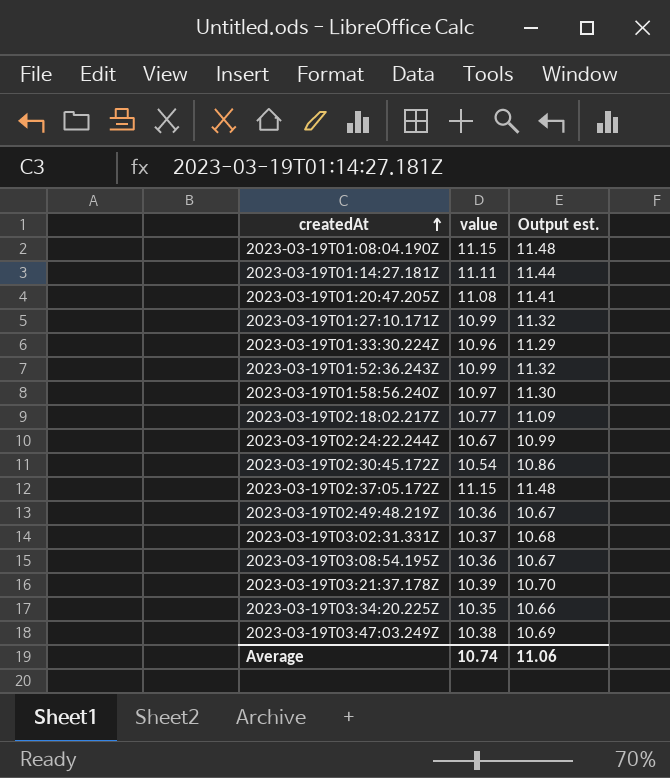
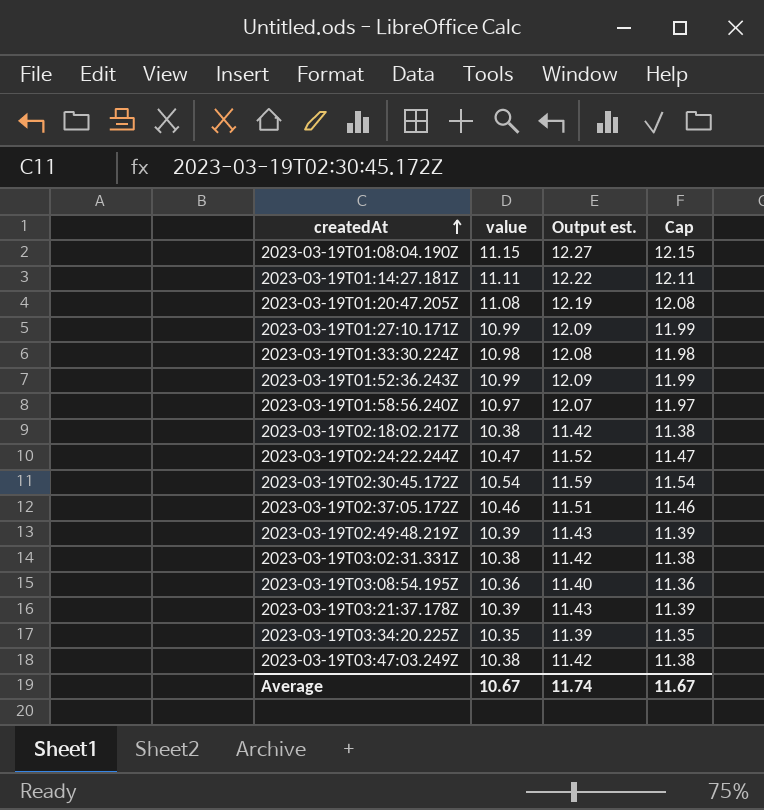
column Output est. | formula: [value] * 1.03 -> [value] * 1.1
column Cap | formula: none -> [value] + 1
2023-03-19T01:33:30.224Z | value: 10.96 -> 10.98
2023-03-19T02:18:02.217Z | value: 10.77 -> 10.38
2023-03-19T02:24:22.244Z | value: 10.67 -> 10.47
2023-03-19T02:37:05.172Z | value: 11.15 -> 10.46
2023-03-19T02:49:48.219Z | value: 10.36 -> 10.39
2023-03-19T03:02:31.331Z | value: 10.37 -> 10.38
Average | value: 10.74 -> 10.67
Average | Output est.: 11.06 -> 11.74

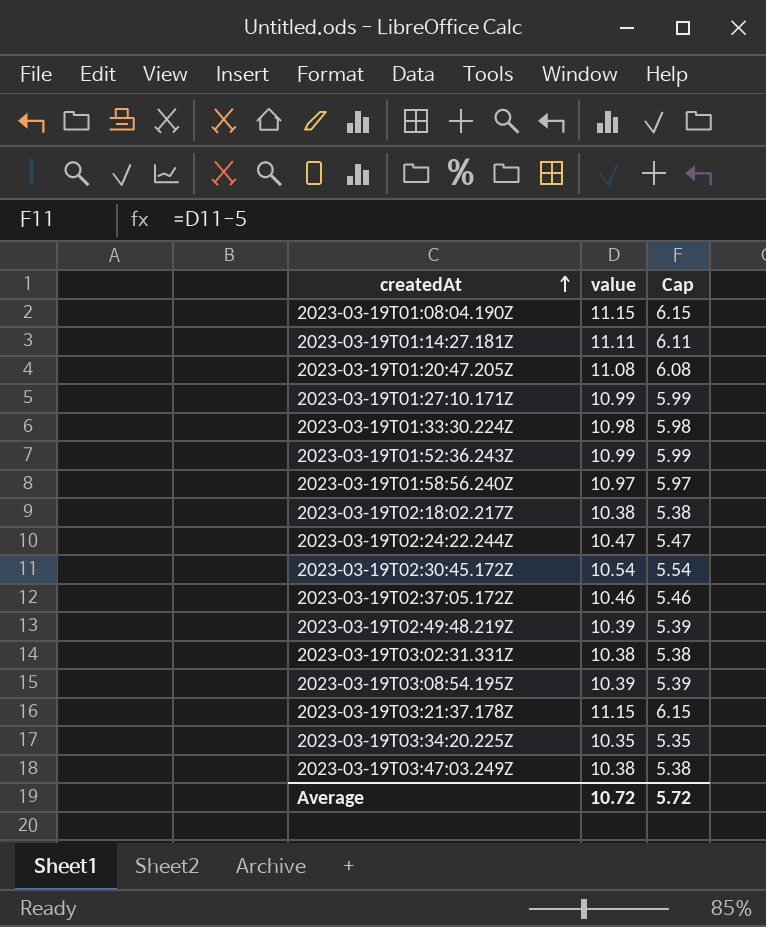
column Output est. | formula: [value] * 1.1 -> none
column Cap | formula: [value] + 1 -> [value] - 5
2023-03-19T03:08:54.195Z | value: 10.36 -> 10.39
2023-03-19T03:21:37.178Z | value: 10.39 -> 11.15
Average | value: 10.67 -> 10.72
Average | Cap: 11.67 -> 5.72

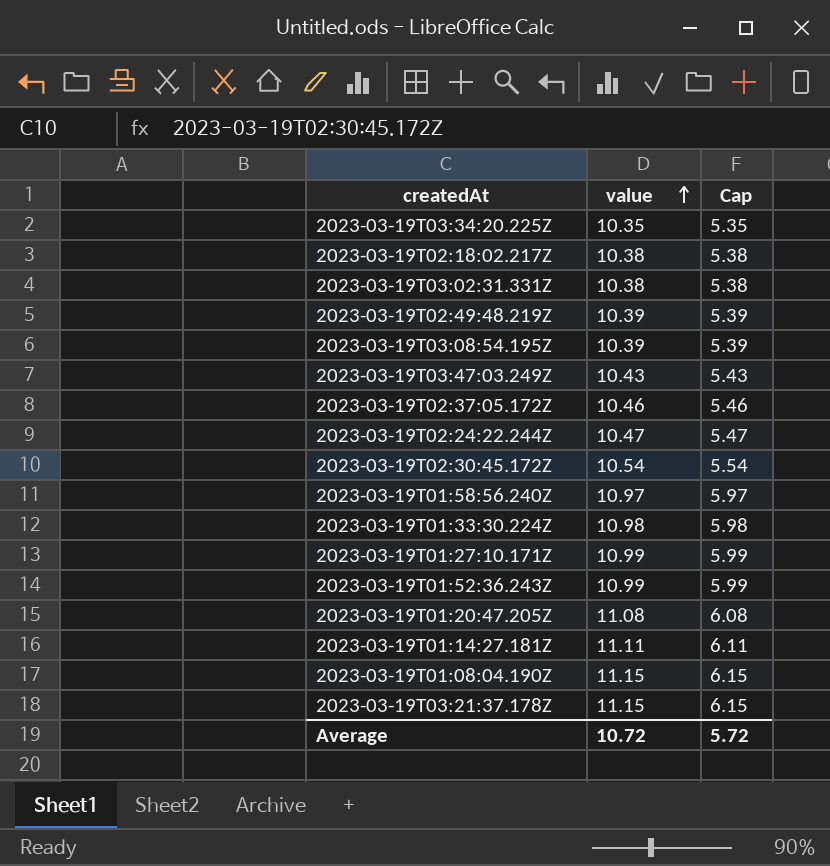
row order: createdAt ascending -> value ascending
2023-03-19T03:47:03.249Z | value: 10.38 -> 10.43
2023-03-19T03:47:03.249Z | Cap: 5.38 -> 5.43

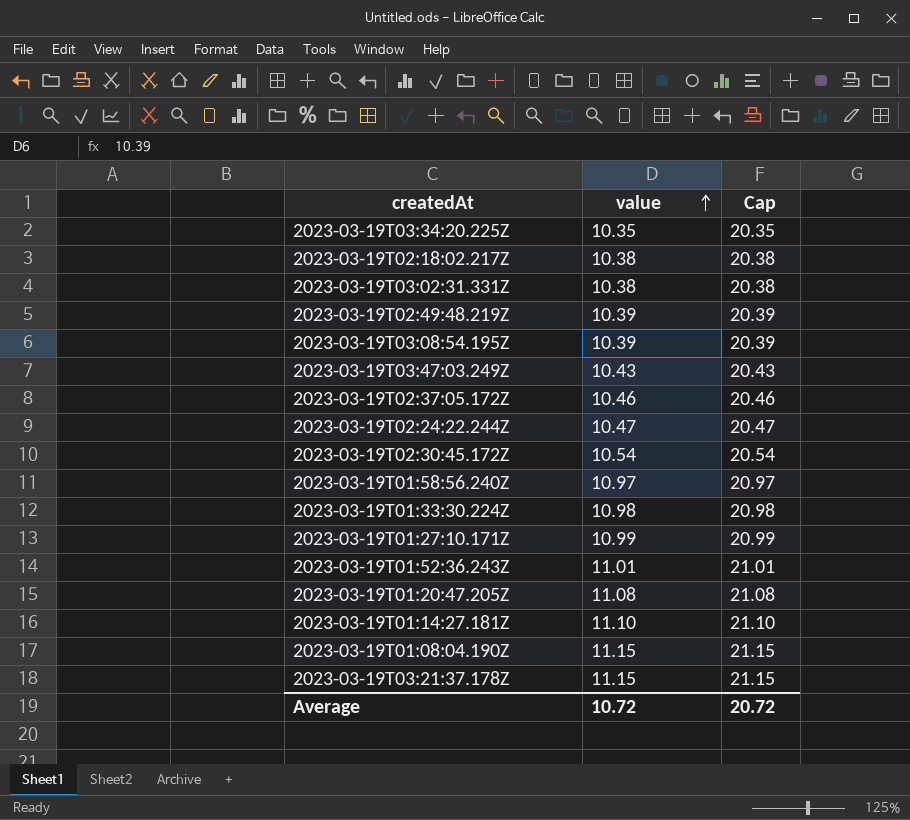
column Cap | formula: [value] - 5 -> [value] + 10
2023-03-19T01:52:36.243Z | value: 10.99 -> 11.01
2023-03-19T01:14:27.181Z | value: 11.11 -> 11.10
Average | Cap: 5.72 -> 20.72

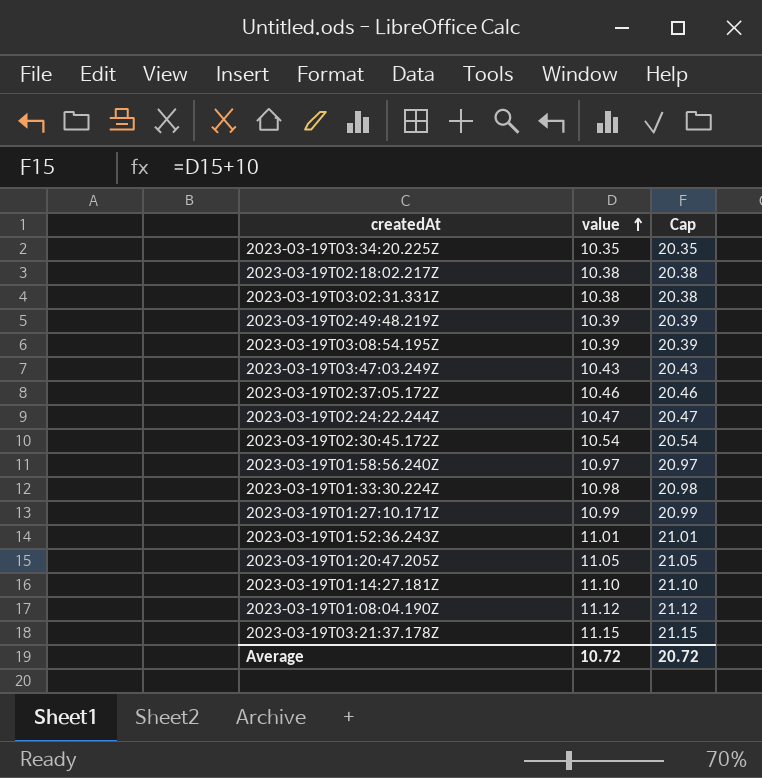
2023-03-19T01:20:47.205Z | value: 11.08 -> 11.05
2023-03-19T01:20:47.205Z | Cap: 21.08 -> 21.05
2023-03-19T01:08:04.190Z | value: 11.15 -> 11.12
2023-03-19T01:08:04.190Z | Cap: 21.15 -> 21.12

